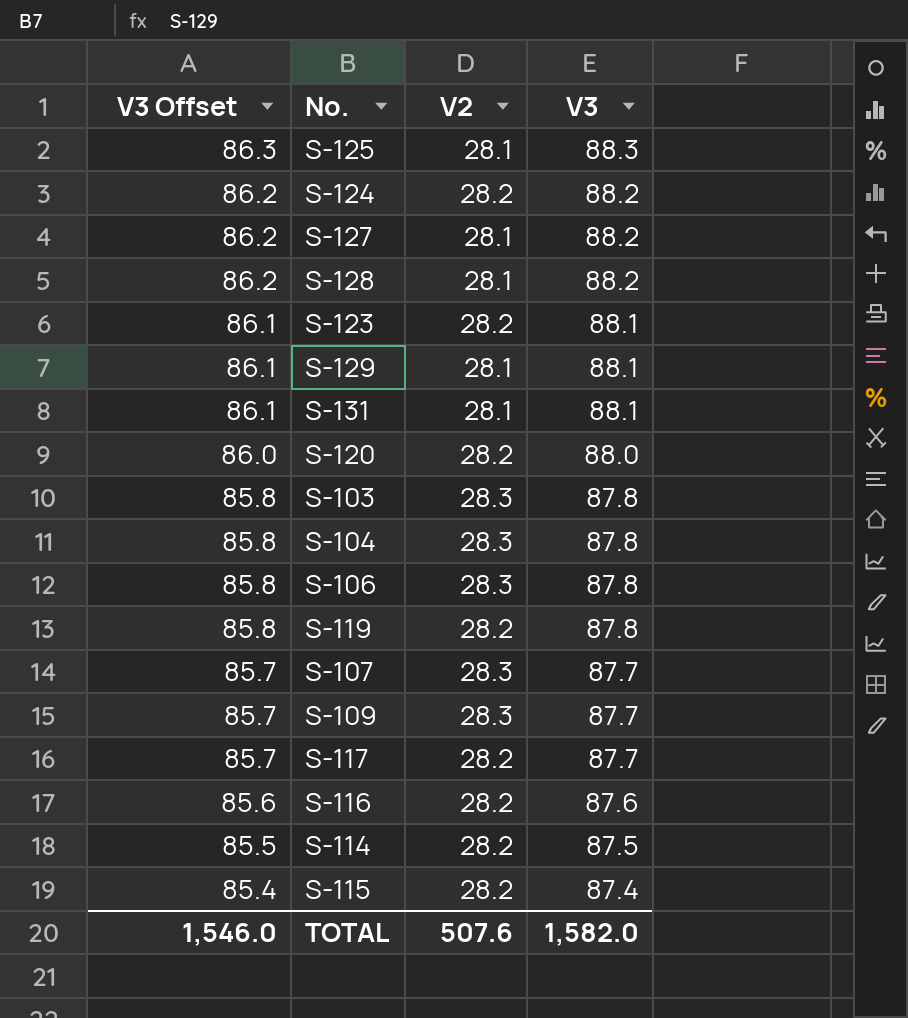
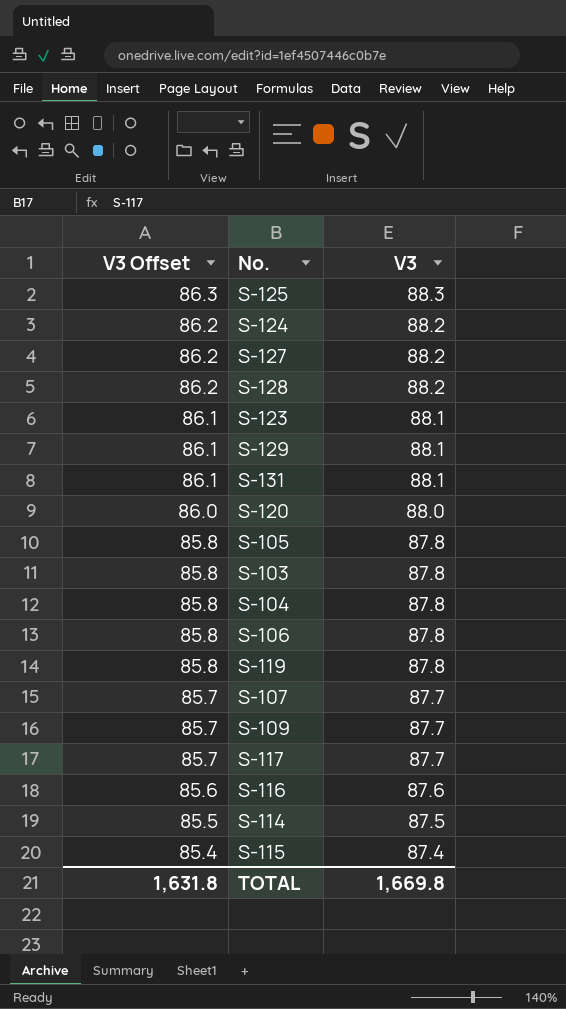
column V2 | position: 3 -> none
row S-105: none -> 85.8 | 87.8
TOTAL | V3 Offset: 1,546.0 -> 1,631.8
TOTAL | V3: 1,582.0 -> 1,669.8

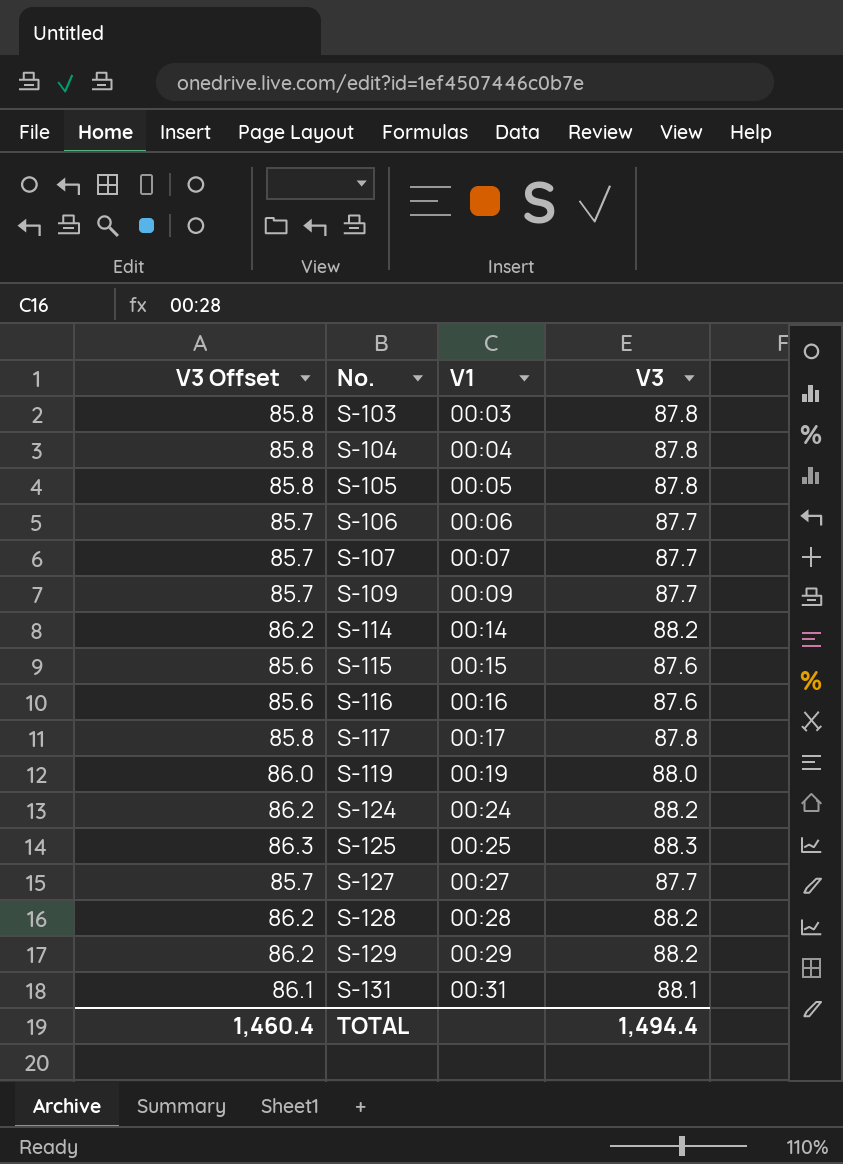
row order: V3 Offset descending -> No. ascending
column V1 | position: none -> 3
row S-123: 86.1 | 88.1 -> none
row S-120: 86.0 | 88.0 -> none
S-106 | V3 Offset: 85.8 -> 85.7
S-106 | V3: 87.8 -> 87.7
S-114 | V3 Offset: 85.5 -> 86.2
S-114 | V3: 87.5 -> 88.2
S-115 | V3 Offset: 85.4 -> 85.6
S-115 | V3: 87.4 -> 87.6
S-117 | V3 Offset: 85.7 -> 85.8
S-117 | V3: 87.7 -> 87.8
S-119 | V3 Offset: 85.8 -> 86.0
S-119 | V3: 87.8 -> 88.0
S-127 | V3 Offset: 86.2 -> 85.7
S-127 | V3: 88.2 -> 87.7
S-129 | V3 Offset: 86.1 -> 86.2
S-129 | V3: 88.1 -> 88.2
TOTAL | V3 Offset: 1,631.8 -> 1,460.4
TOTAL | V3: 1,669.8 -> 1,494.4

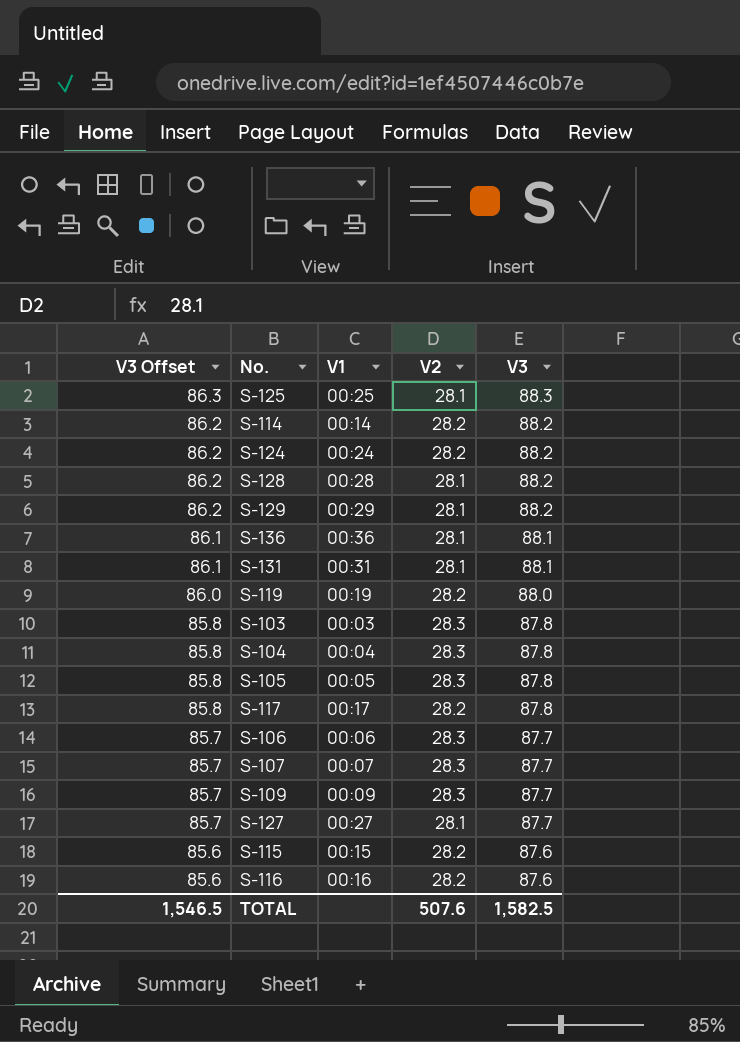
row order: No. ascending -> V3 Offset descending
column V2 | position: none -> 4
row S-136: none -> 86.1 | 00:36 | 28.1 | 88.1
TOTAL | V3 Offset: 1,460.4 -> 1,546.5
TOTAL | V3: 1,494.4 -> 1,582.5

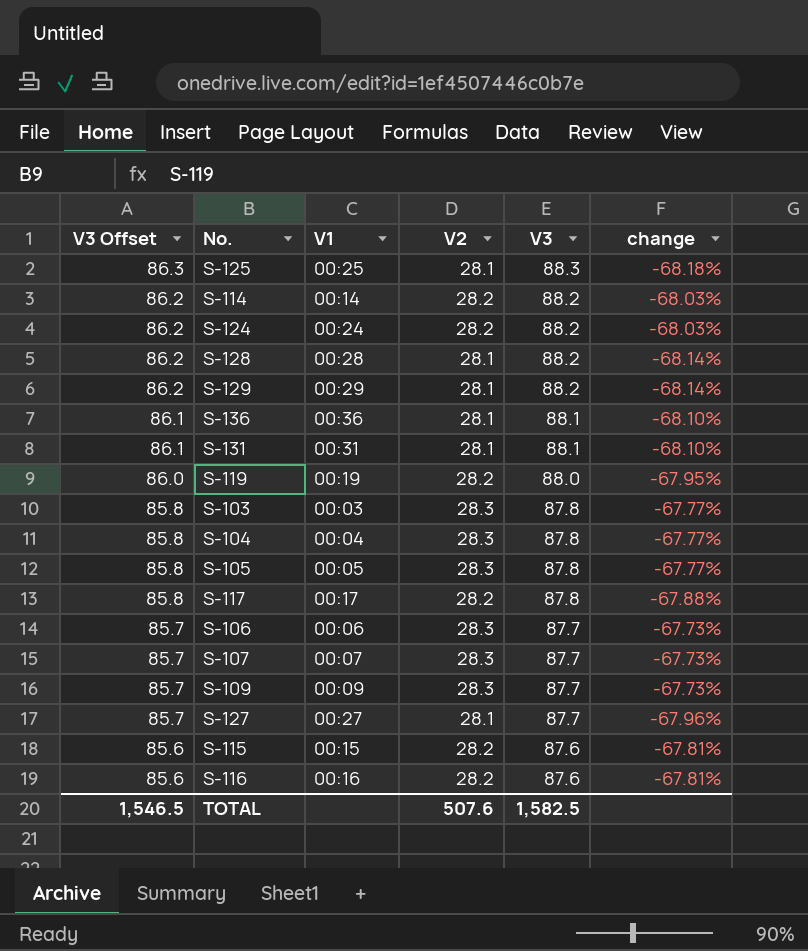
column change | formula: none -> ([V2] - [V3]) / [V3]

